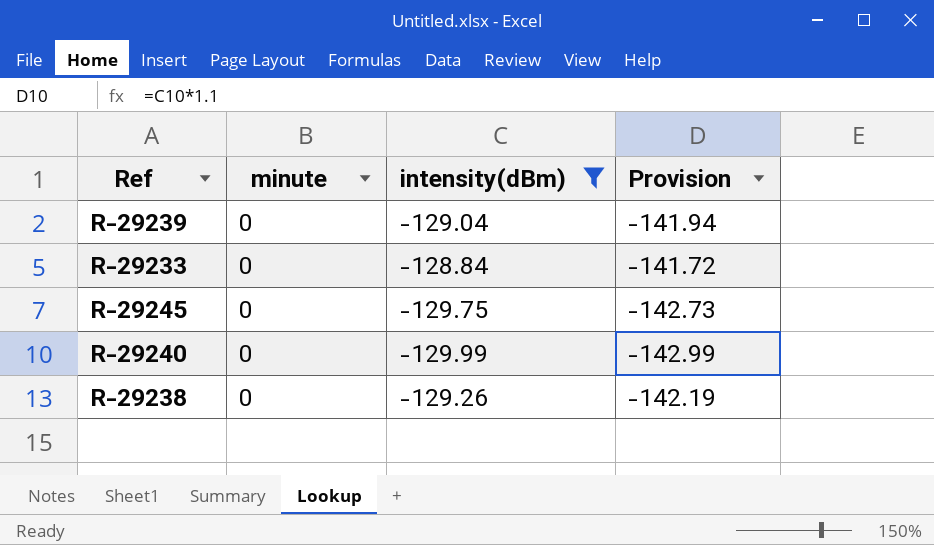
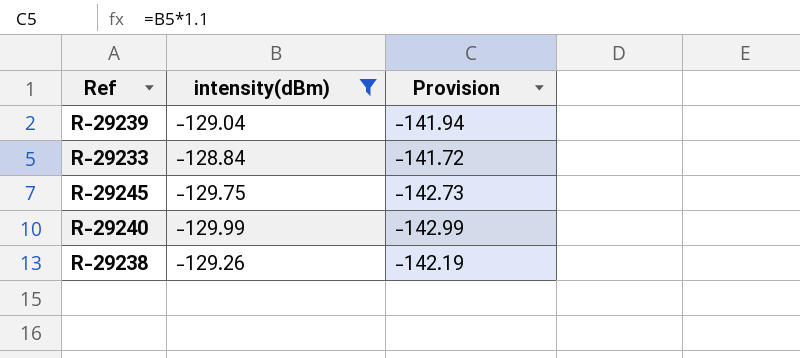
column minute | position: 2 -> none

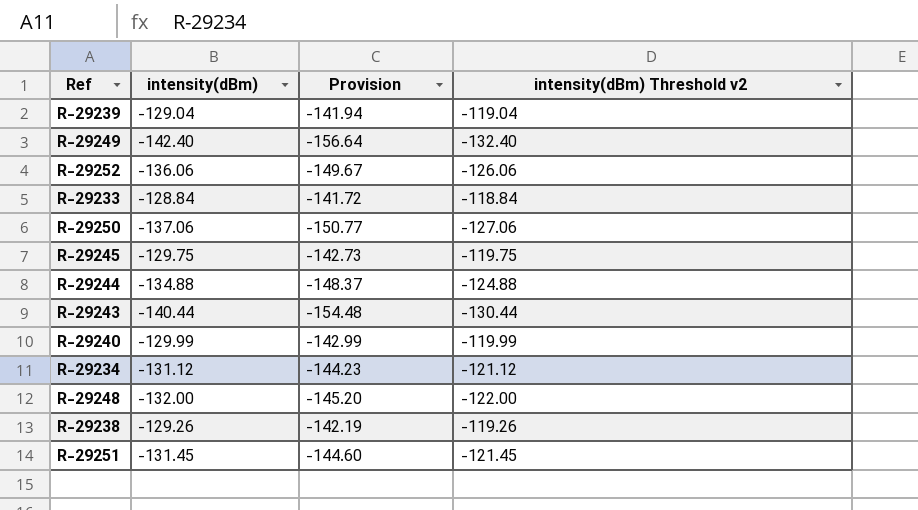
filter: intensity(dBm) >= -129.99 -> none
column intensity(dBm) Threshold v2 | formula: none -> [intensity(dBm)] + 10

